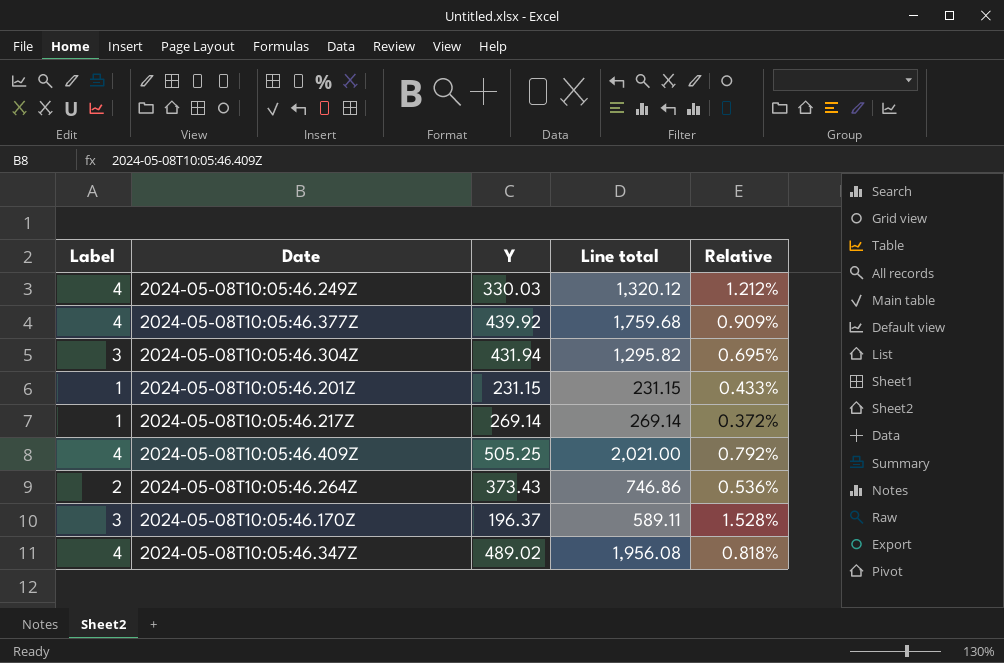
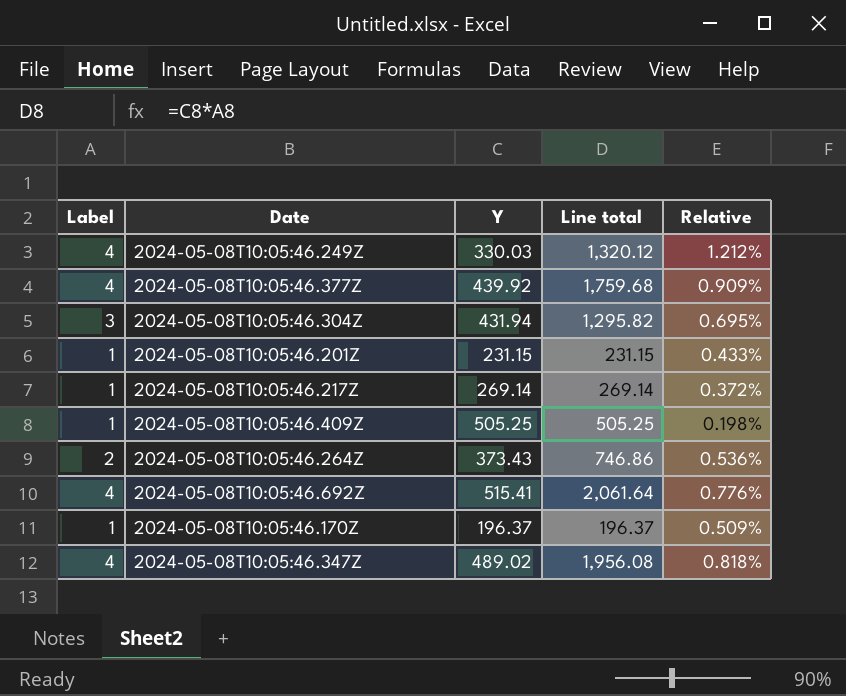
2024-05-08T10:05:46.409Z | Label: 4 -> 1
2024-05-08T10:05:46.409Z | Line total: 2,021.00 -> 505.25
2024-05-08T10:05:46.409Z | Relative: 0.792% -> 0.198%
row 2024-05-08T10:05:46.692Z: none -> 4 | 515.41 | 2,061.64 | 0.776%
2024-05-08T10:05:46.170Z | Label: 3 -> 1
2024-05-08T10:05:46.170Z | Line total: 589.11 -> 196.37
2024-05-08T10:05:46.170Z | Relative: 1.528% -> 0.509%

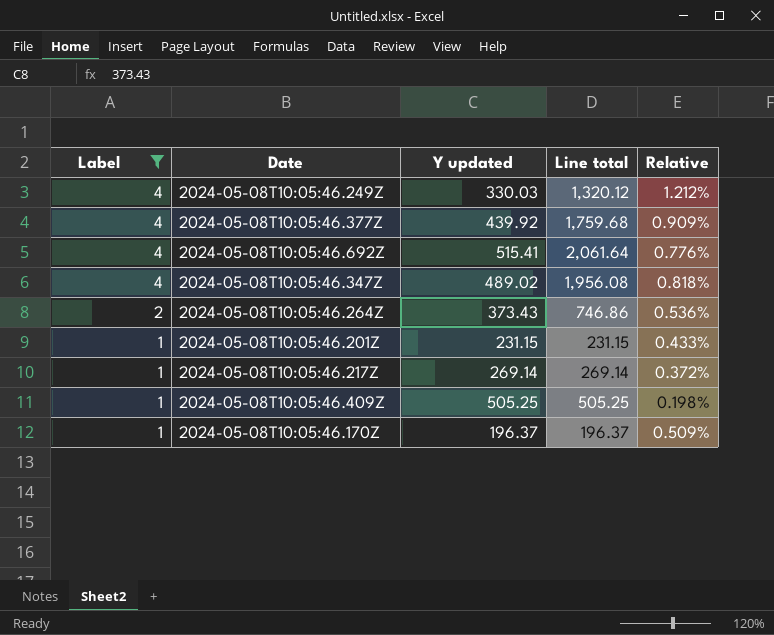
filter: none -> Label != 3
row order: none -> Label descending
column name: Y -> Y updated

